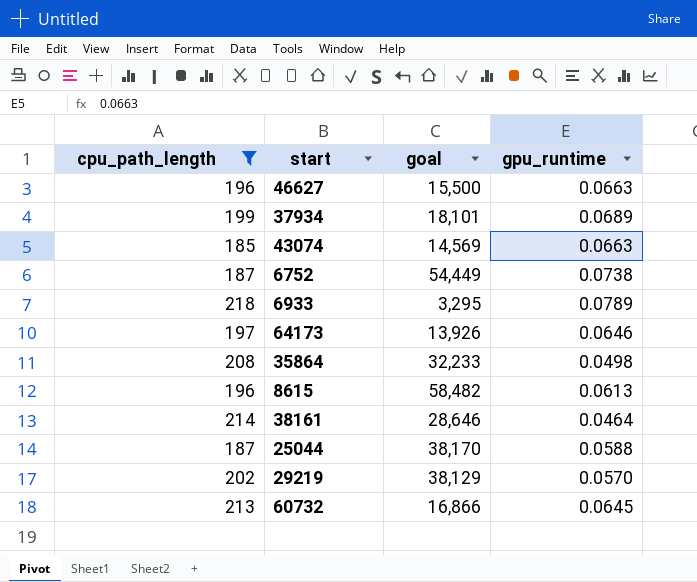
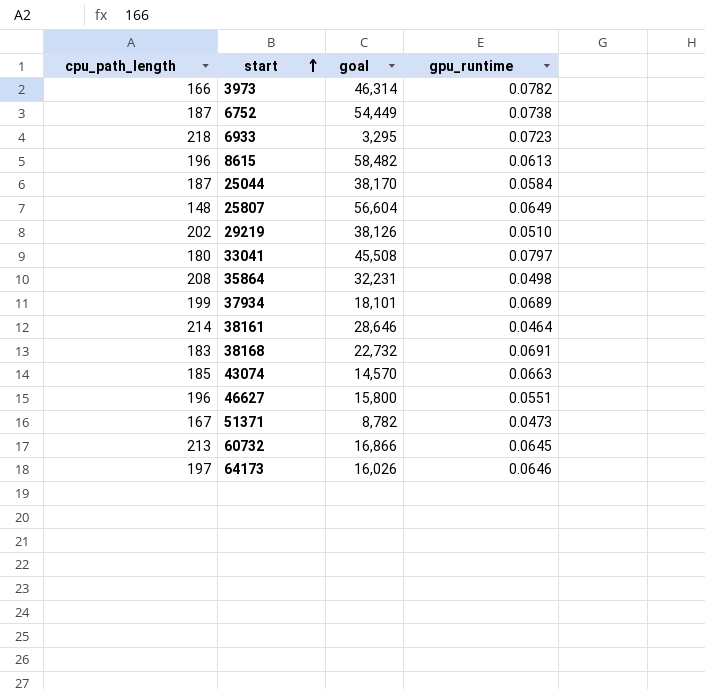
filter: cpu_path_length >= 185 -> none
row order: none -> start ascending
6933 | gpu_runtime: 0.0789 -> 0.0723
25044 | gpu_runtime: 0.0588 -> 0.0584
29219 | goal: 38,129 -> 38,126
29219 | gpu_runtime: 0.0570 -> 0.0510
35864 | goal: 32,233 -> 32,231
43074 | goal: 14,569 -> 14,570
46627 | goal: 15,500 -> 15,800
46627 | gpu_runtime: 0.0663 -> 0.0551
64173 | goal: 13,926 -> 16,026

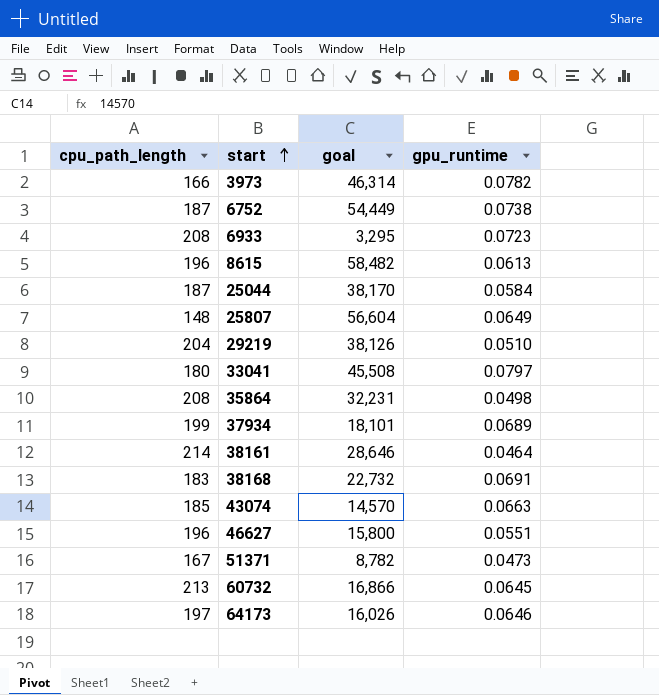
6933 | cpu_path_length: 218 -> 208
29219 | cpu_path_length: 202 -> 204

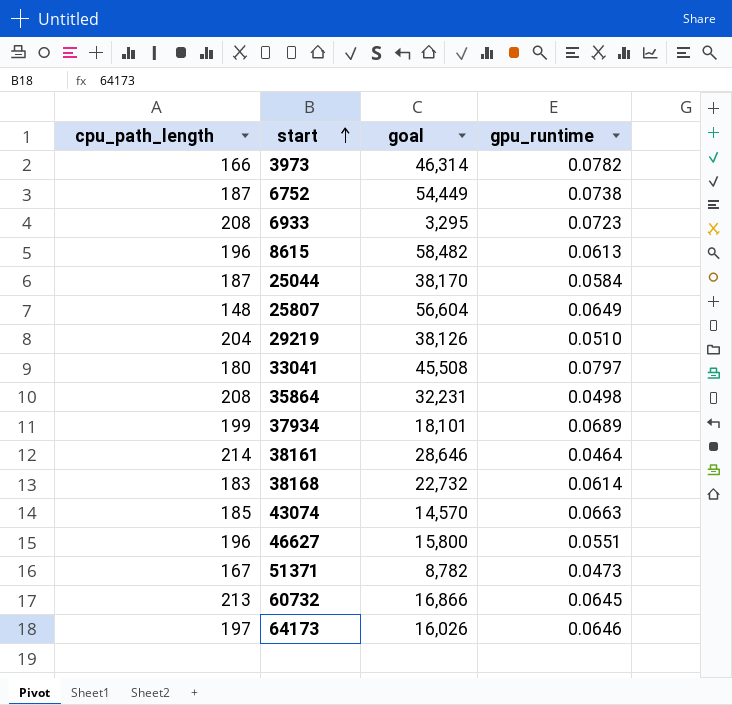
38168 | gpu_runtime: 0.0691 -> 0.0614

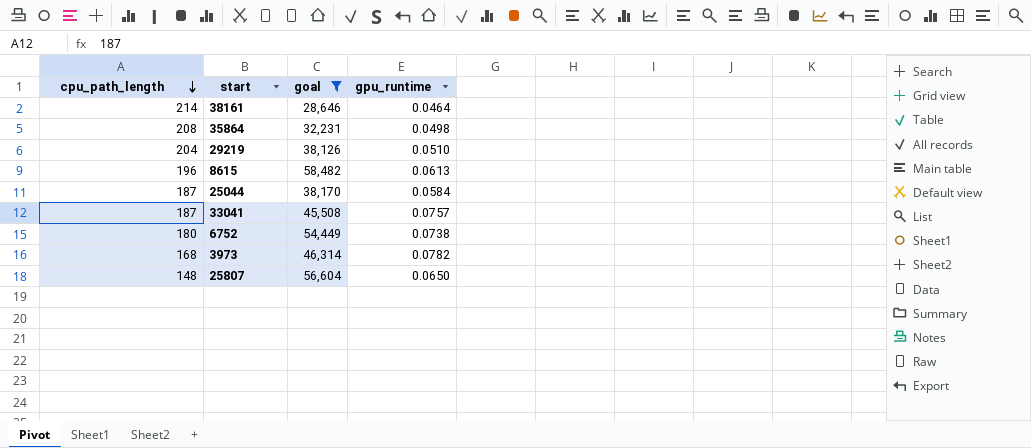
filter: none -> goal >= 28,646
row order: start ascending -> cpu_path_length descending
33041 | cpu_path_length: 180 -> 187
33041 | gpu_runtime: 0.0797 -> 0.0757
6752 | cpu_path_length: 187 -> 180
3973 | cpu_path_length: 166 -> 168
25807 | gpu_runtime: 0.0649 -> 0.0650

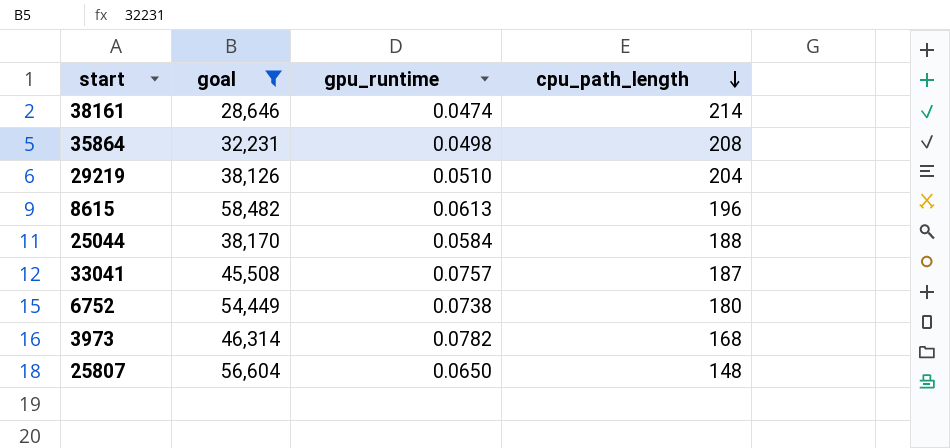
column cpu_path_length | position: 1 -> 4
38161 | gpu_runtime: 0.0464 -> 0.0474
25044 | cpu_path_length: 187 -> 188

